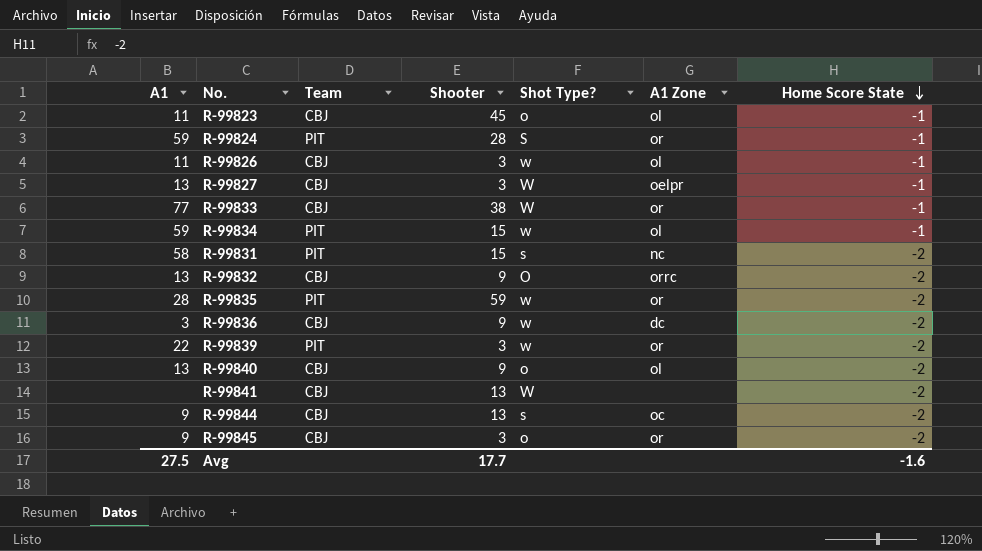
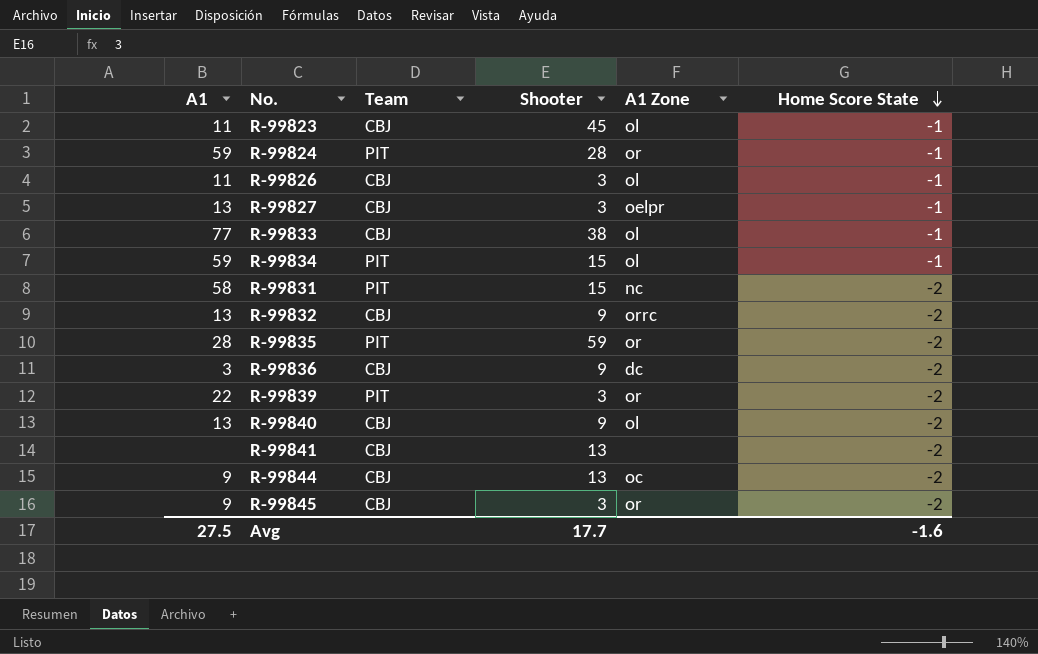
column Shot Type? | position: 5 -> none
R-99833 | A1 Zone: or -> ol

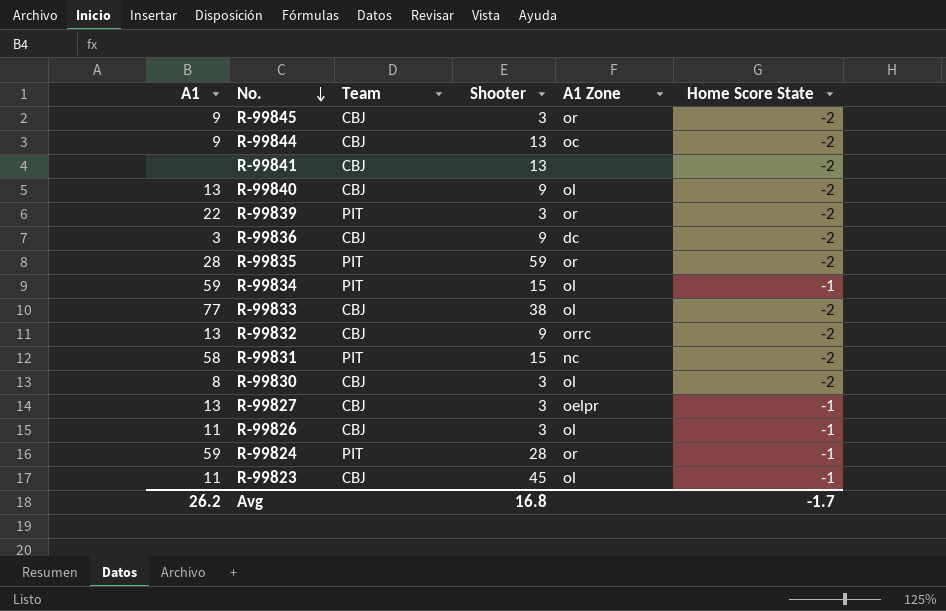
row order: Home Score State descending -> No. descending
R-99833 | Home Score State: -1 -> -2
row R-99830: none -> 8 | CBJ | 3 | ol | -2
Avg | A1: 27.5 -> 26.2
Avg | Shooter: 17.7 -> 16.8
Avg | Home Score State: -1.6 -> -1.7

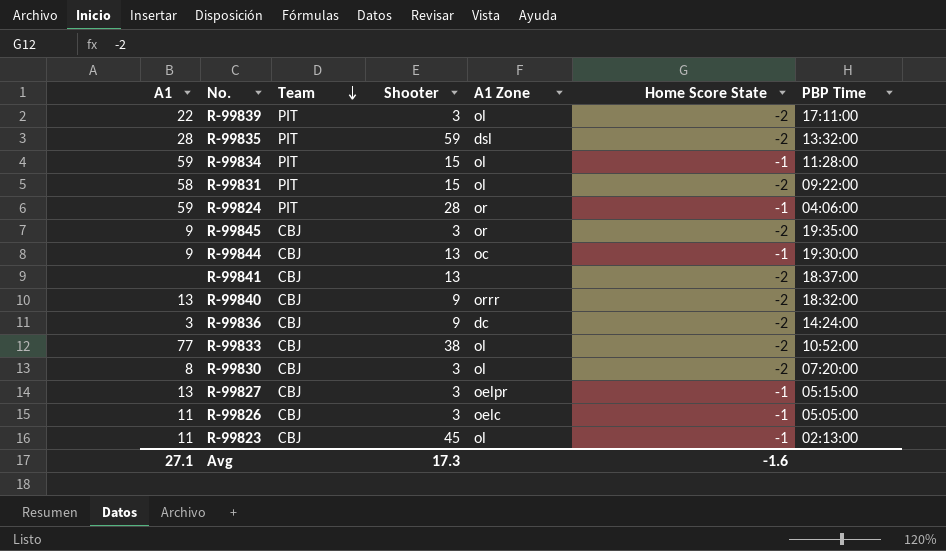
row order: No. descending -> Team descending
column PBP Time | position: none -> 7
row R-99832: 13 | CBJ | 9 | orrc | -2 -> none
R-99839 | A1 Zone: or -> ol
R-99835 | A1 Zone: or -> dsl
R-99831 | A1 Zone: nc -> ol
R-99844 | Home Score State: -2 -> -1
R-99840 | A1 Zone: ol -> orrr
R-99826 | A1 Zone: ol -> oelc
Avg | A1: 26.2 -> 27.1
Avg | Shooter: 16.8 -> 17.3
Avg | Home Score State: -1.7 -> -1.6

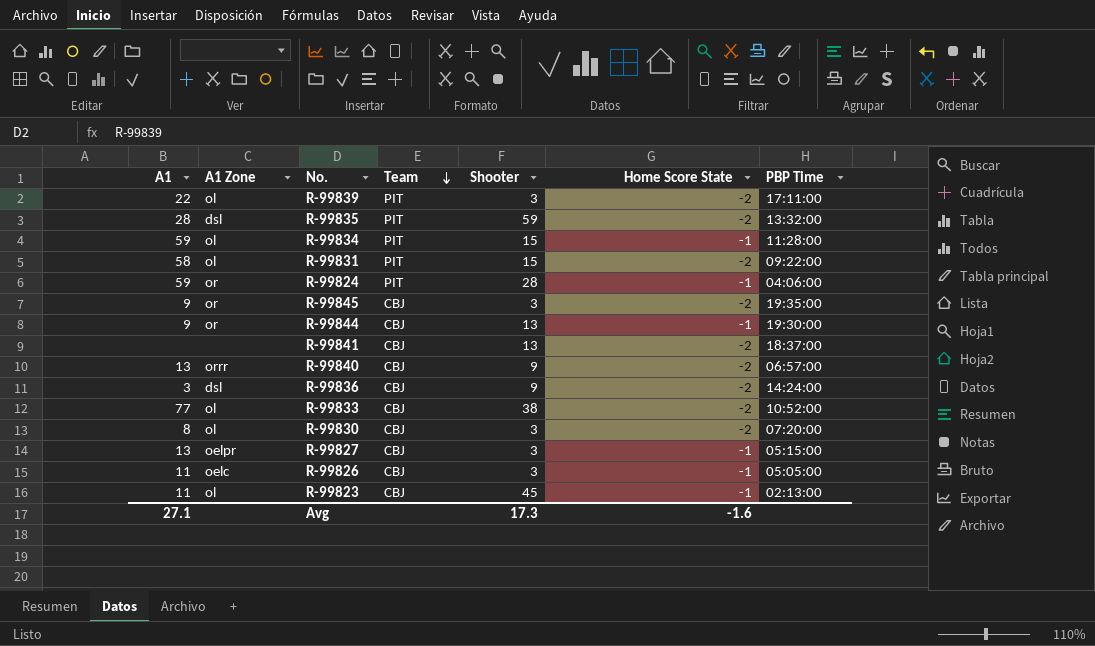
column A1 Zone | position: 5 -> 2
R-99844 | A1 Zone: oc -> or
R-99840 | PBP Time: 18:32:00 -> 06:57:00
R-99836 | A1 Zone: dc -> dsl

